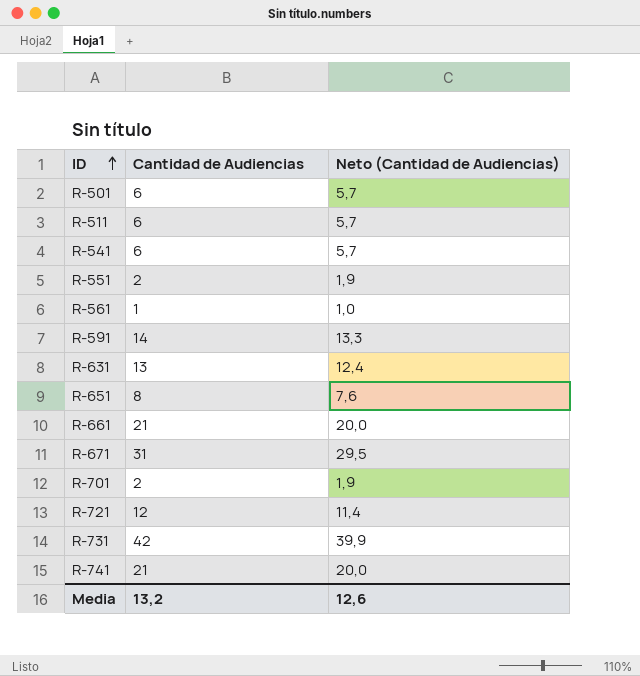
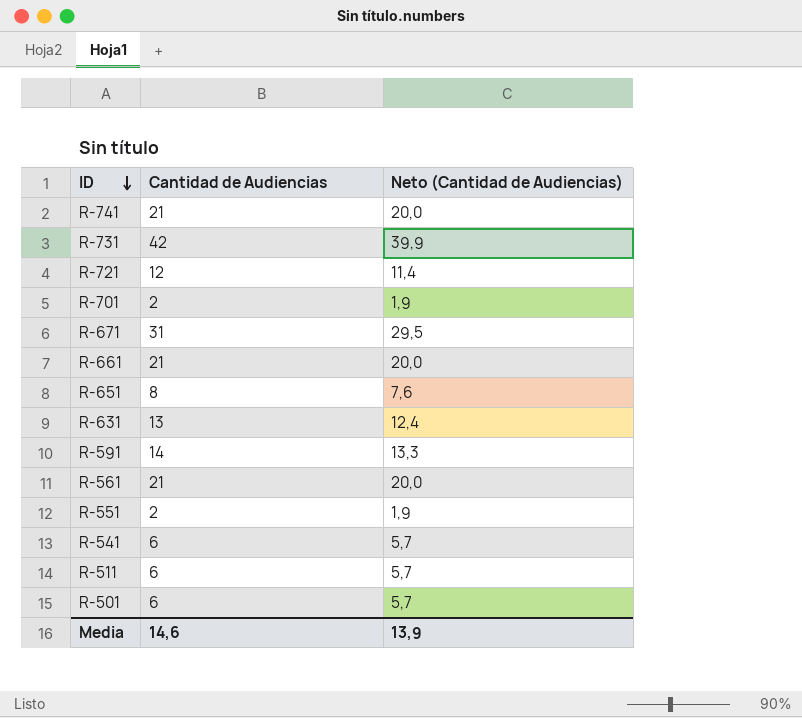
row order: ID ascending -> ID descending
R-561 | Cantidad de Audiencias: 1 -> 21
R-561 | Neto (Cantidad de Audiencias): 1,0 -> 20,0
Media | Cantidad de Audiencias: 13,2 -> 14,6
Media | Neto (Cantidad de Audiencias): 12,6 -> 13,9

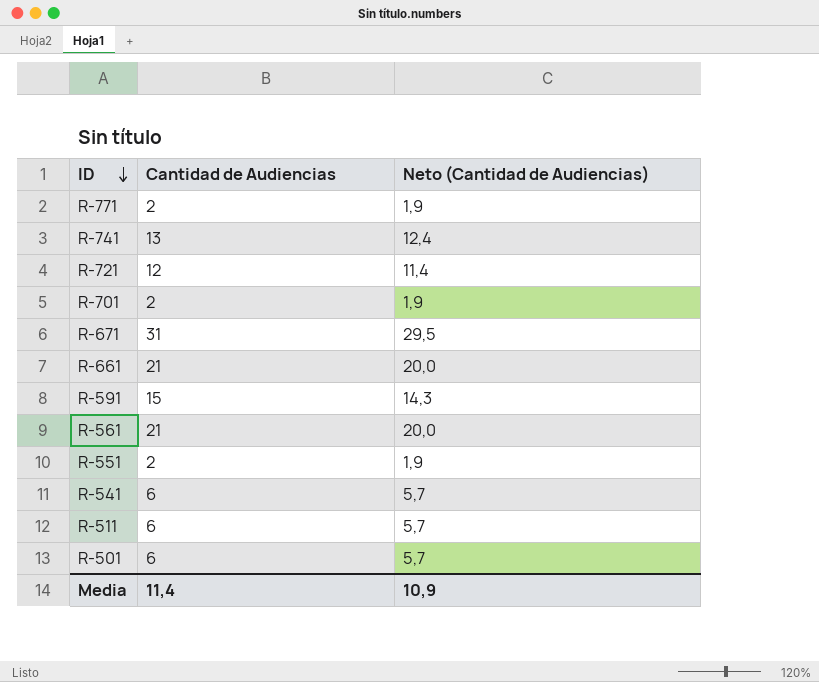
row R-731: 42 | 39,9 -> none
row R-651: 8 | 7,6 -> none
row R-631: 13 | 12,4 -> none
row R-771: none -> 2 | 1,9
R-741 | Cantidad de Audiencias: 21 -> 13
R-741 | Neto (Cantidad de Audiencias): 20,0 -> 12,4
R-591 | Cantidad de Audiencias: 14 -> 15
R-591 | Neto (Cantidad de Audiencias): 13,3 -> 14,3
Media | Cantidad de Audiencias: 14,6 -> 11,4
Media | Neto (Cantidad de Audiencias): 13,9 -> 10,9

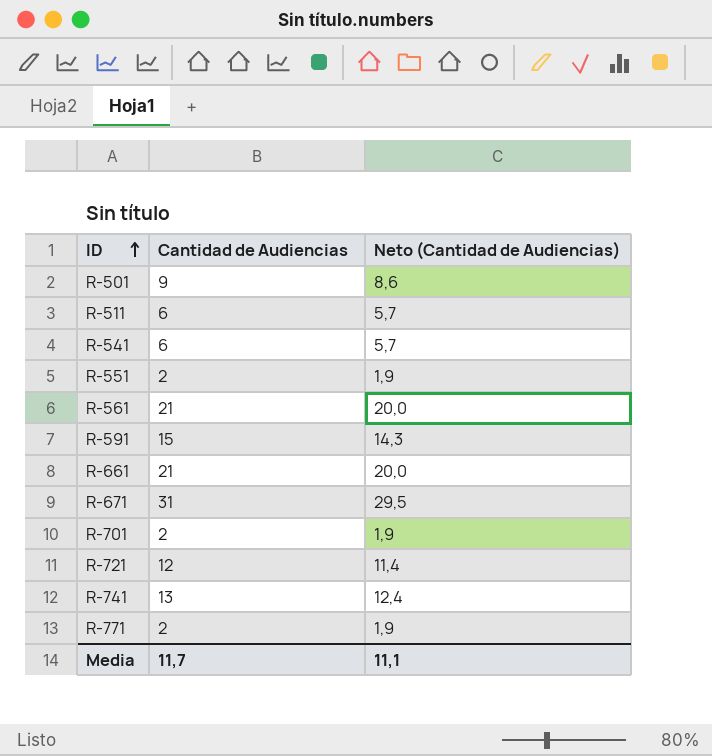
row order: ID descending -> ID ascending
R-501 | Cantidad de Audiencias: 6 -> 9
R-501 | Neto (Cantidad de Audiencias): 5,7 -> 8,6
Media | Cantidad de Audiencias: 11,4 -> 11,7
Media | Neto (Cantidad de Audiencias): 10,9 -> 11,1

